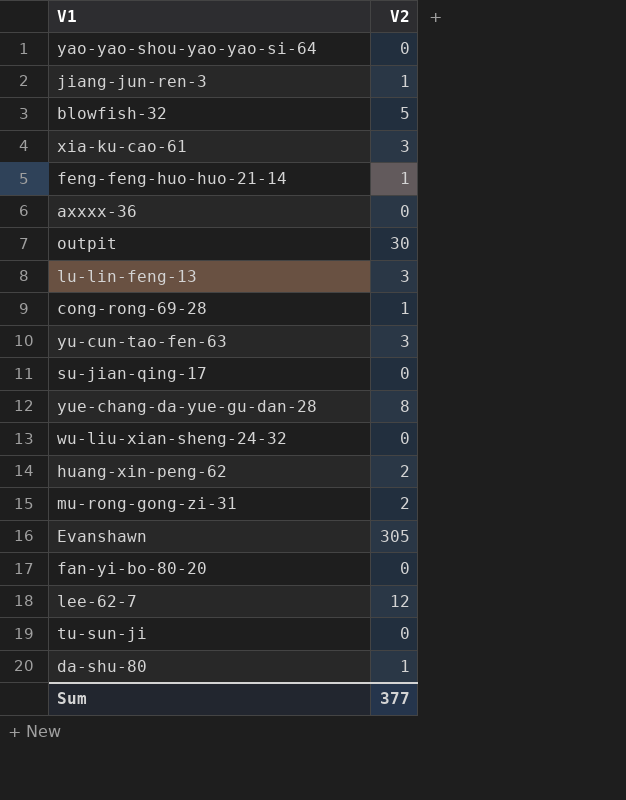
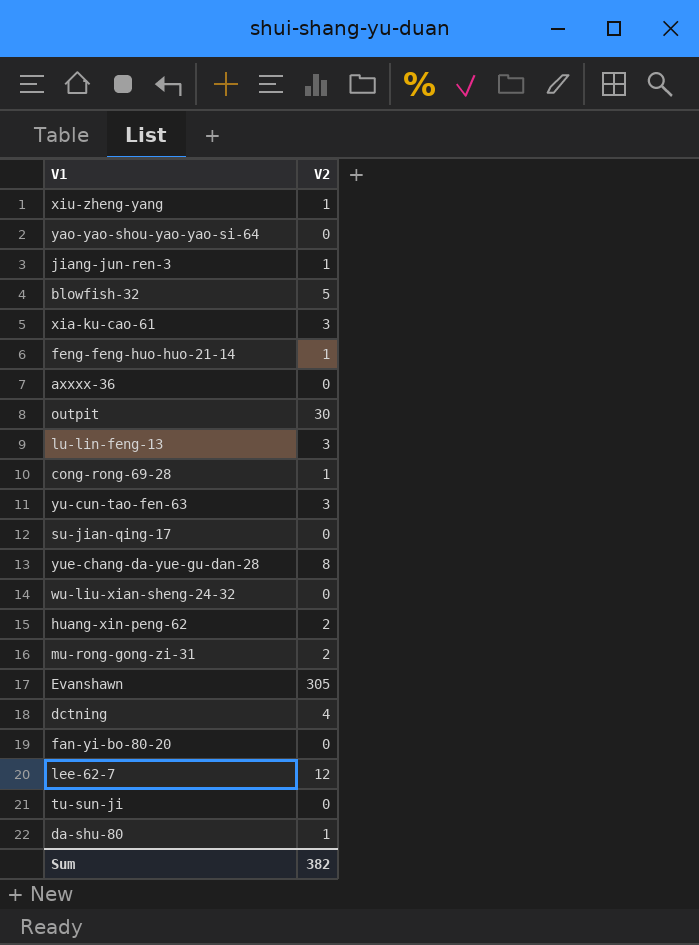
row xiu-zheng-yang: none -> 1
row dctning: none -> 4
Sum | V2: 377 -> 382

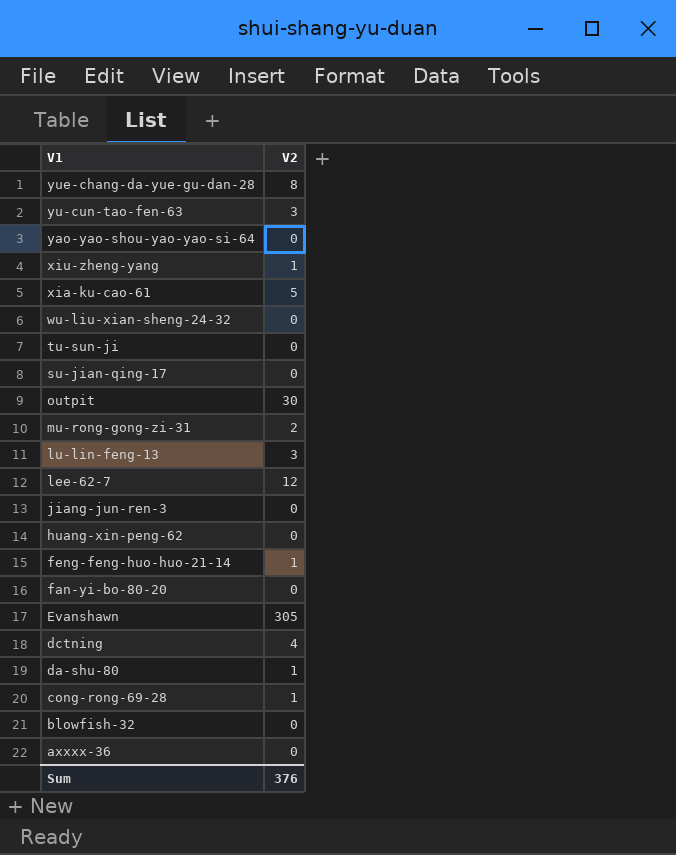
row order: none -> V1 descending
xia-ku-cao-61 | V2: 3 -> 5
jiang-jun-ren-3 | V2: 1 -> 0
huang-xin-peng-62 | V2: 2 -> 0
blowfish-32 | V2: 5 -> 0
Sum | V2: 382 -> 376

